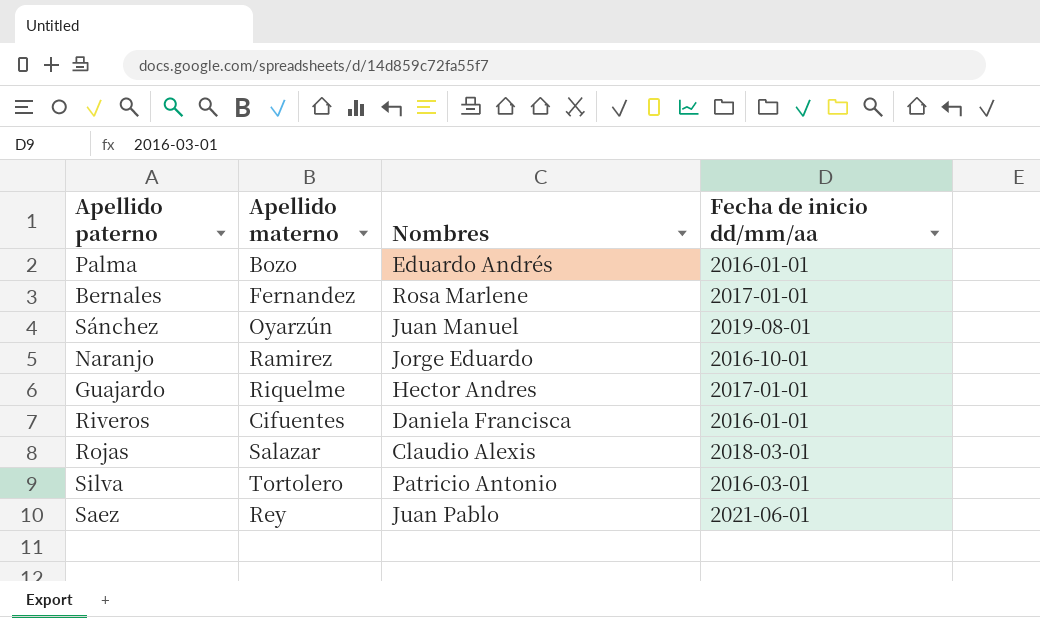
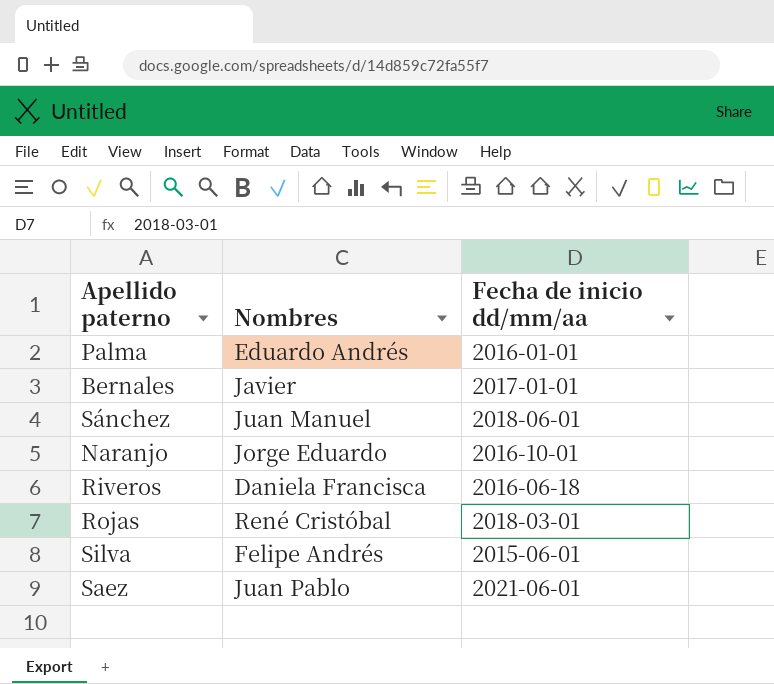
column Apellido materno | position: 2 -> none
row Guajardo: Riquelme | Hector Andres | 2017-01-01 -> none
Bernales | Nombres: Rosa Marlene -> Javier
Sánchez | Fecha de inicio dd/mm/aa: 2019-08-01 -> 2018-06-01
Riveros | Fecha de inicio dd/mm/aa: 2016-01-01 -> 2016-06-18
Rojas | Nombres: Claudio Alexis -> René Cristóbal
Silva | Nombres: Patricio Antonio -> Felipe Andrés
Silva | Fecha de inicio dd/mm/aa: 2016-03-01 -> 2015-06-01

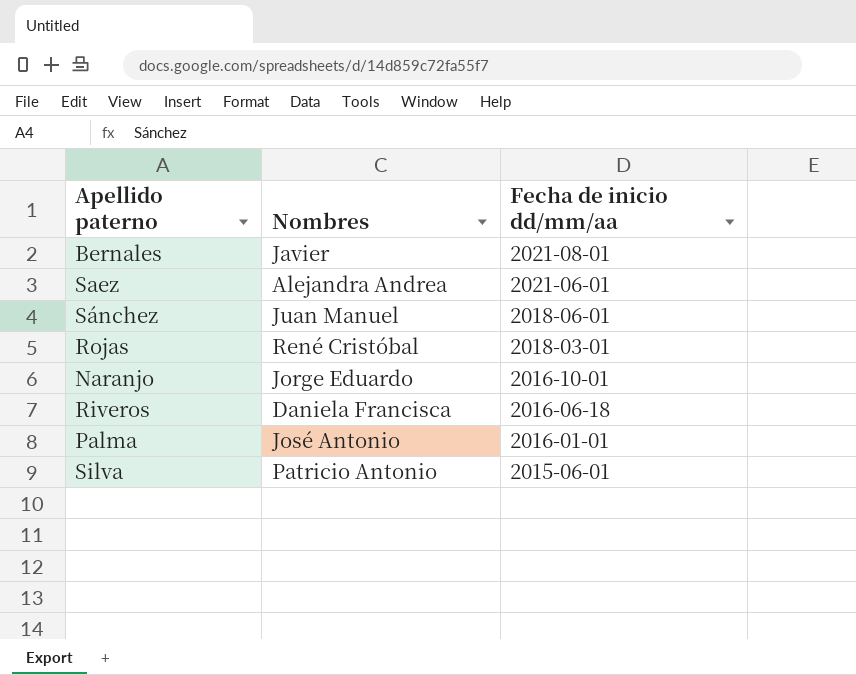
row order: none -> Fecha de inicio dd/mm/aa descending
Bernales | Fecha de inicio dd/mm/aa: 2017-01-01 -> 2021-08-01
Saez | Nombres: Juan Pablo -> Alejandra Andrea
Palma | Nombres: Eduardo Andrés -> José Antonio
Silva | Nombres: Felipe Andrés -> Patricio Antonio

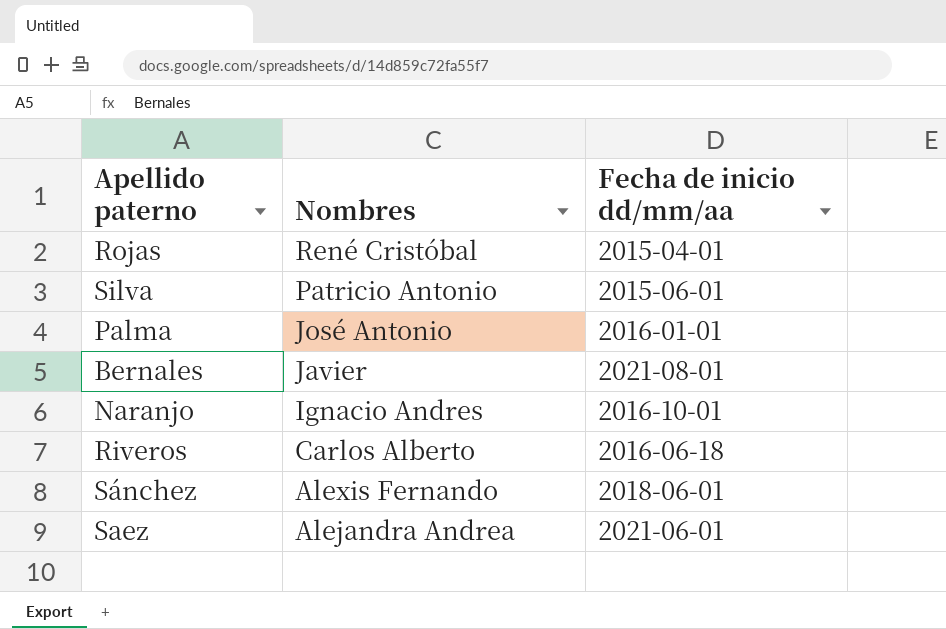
row order: Fecha de inicio dd/mm/aa descending -> Nombres descending
Rojas | Fecha de inicio dd/mm/aa: 2018-03-01 -> 2015-04-01
Naranjo | Nombres: Jorge Eduardo -> Ignacio Andres
Riveros | Nombres: Daniela Francisca -> Carlos Alberto
Sánchez | Nombres: Juan Manuel -> Alexis Fernando

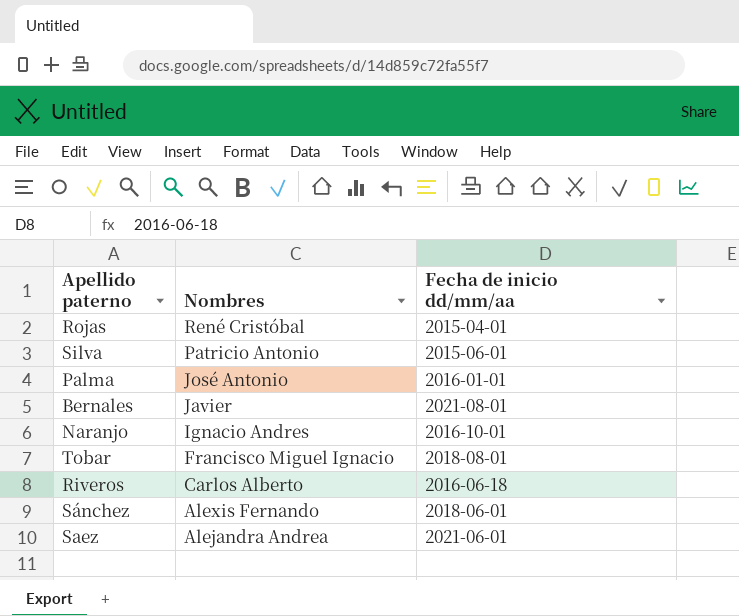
row Tobar: none -> Francisco Miguel Ignacio | 2018-08-01

